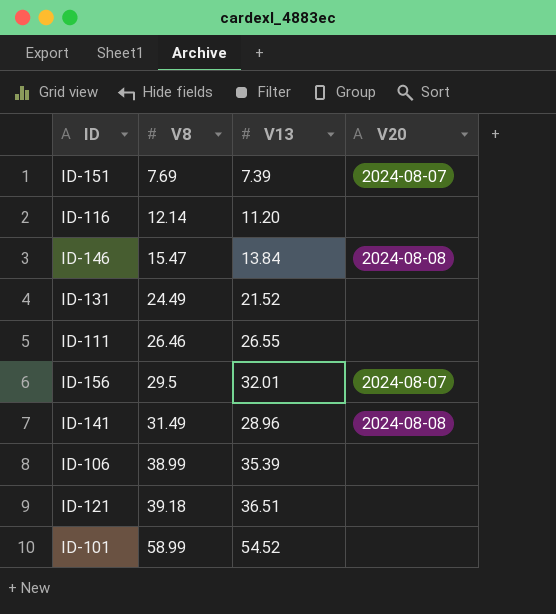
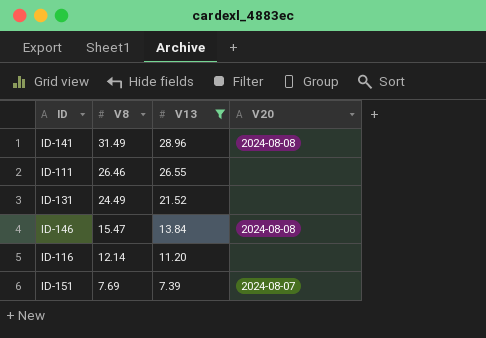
filter: none -> V13 <= 28.96
row order: V8 ascending -> V8 descending

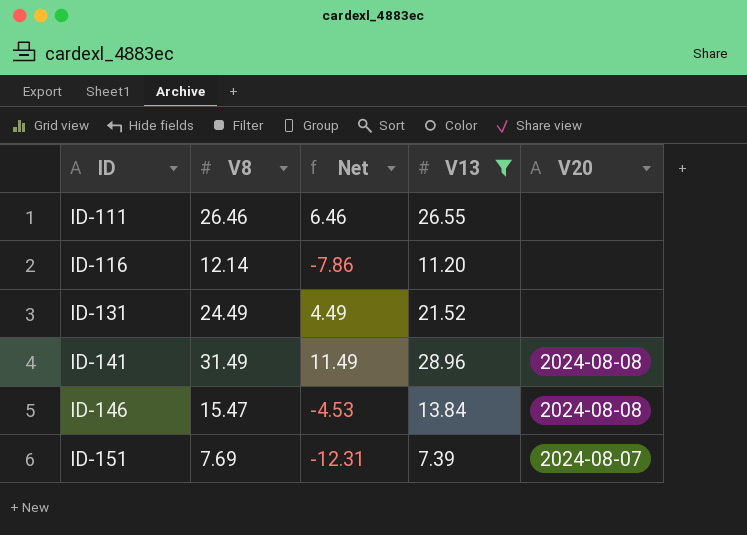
row order: V8 descending -> ID ascending
column Net | formula: none -> [V8] - 20

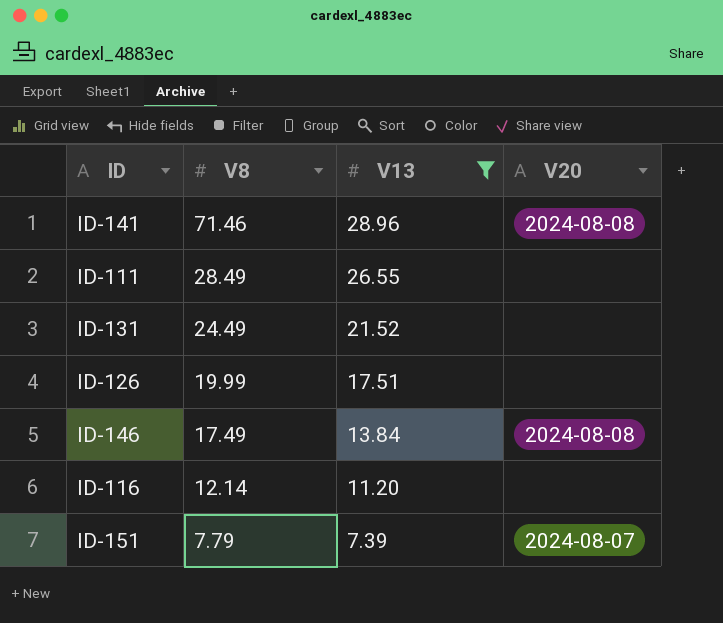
row order: ID ascending -> V8 descending
column Net | formula: [V8] - 20 -> none
ID-141 | V8: 31.49 -> 71.46
ID-111 | V8: 26.46 -> 28.49
row ID-126: none -> 19.99 | 17.51 | none
ID-146 | V8: 15.47 -> 17.49
ID-151 | V8: 7.69 -> 7.79

